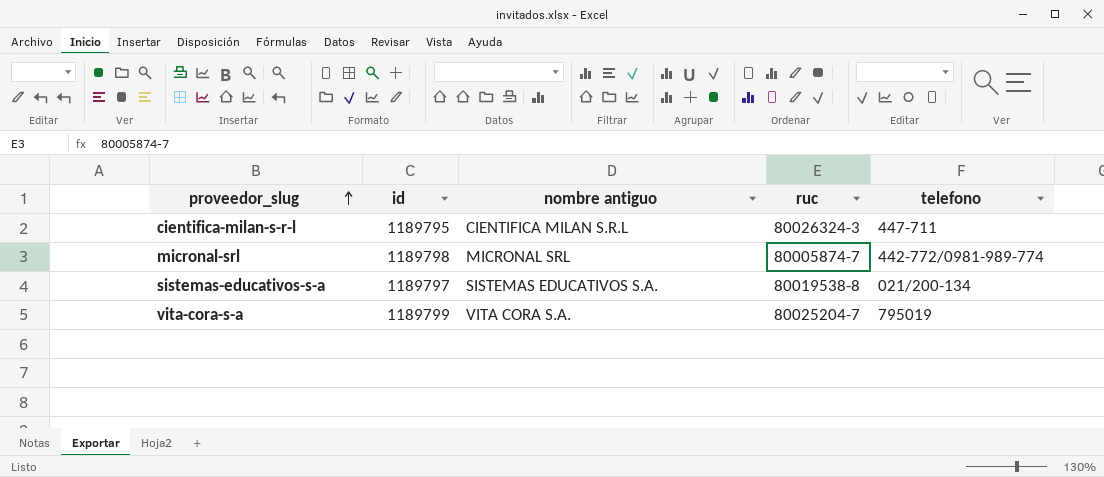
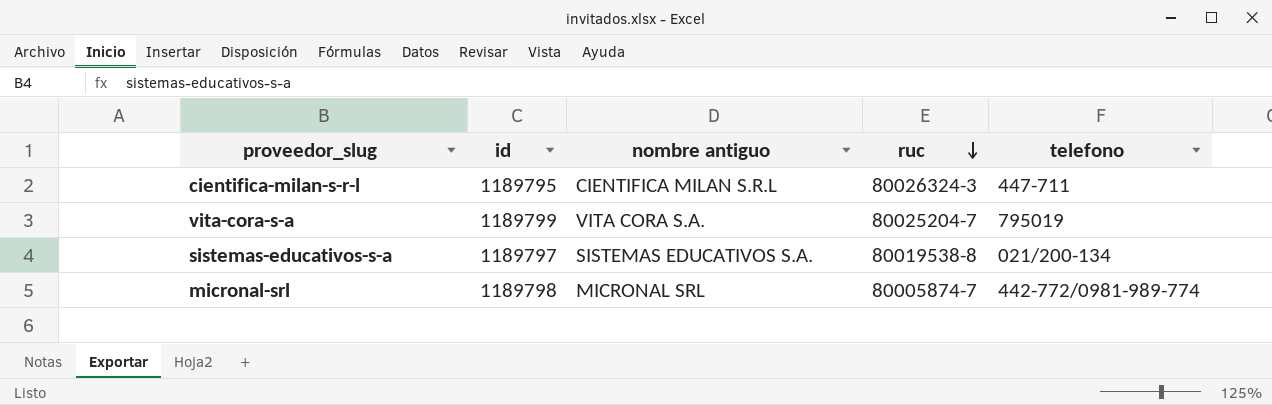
row order: proveedor_slug ascending -> ruc descending

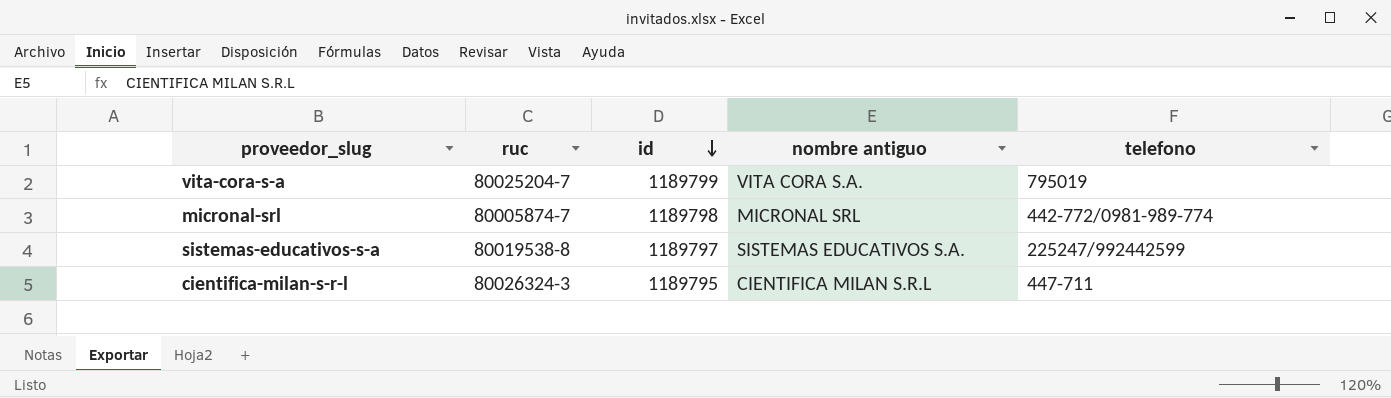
row order: ruc descending -> id descending
column ruc | position: 4 -> 2
sistemas-educativos-s-a | telefono: 021/200-134 -> 225247/992442599

